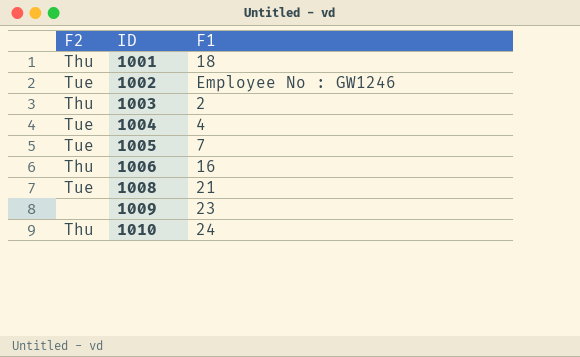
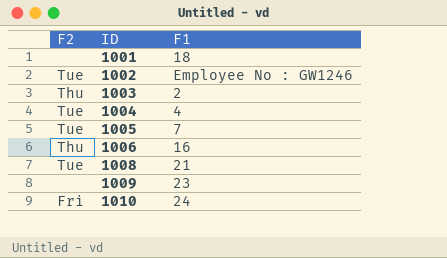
1001 | F2: Thu -> none
1010 | F2: Thu -> Fri

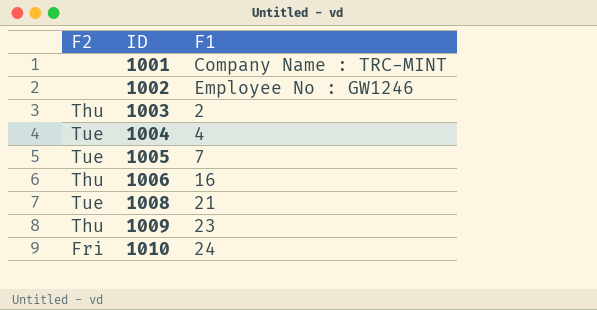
1001 | F1: 18 -> Company Name : TRC-MINT
1002 | F2: Tue -> none
1009 | F2: none -> Thu

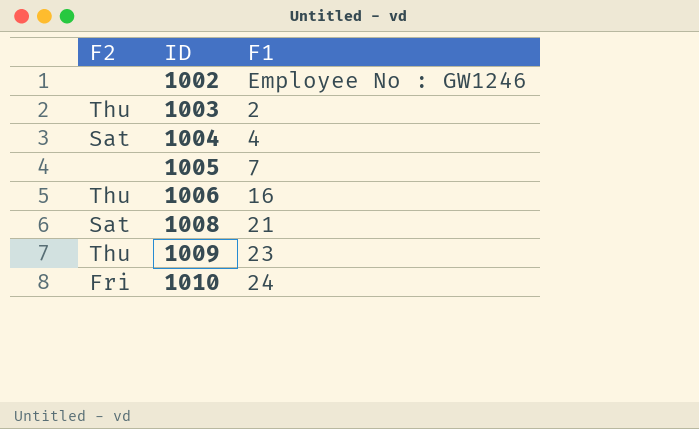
row 1001: none | Company Name : TRC-MINT -> none
1004 | F2: Tue -> Sat
1005 | F2: Tue -> none
1008 | F2: Tue -> Sat

